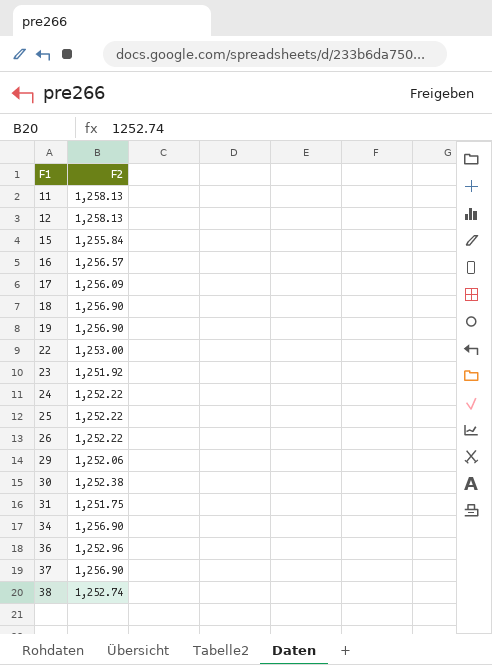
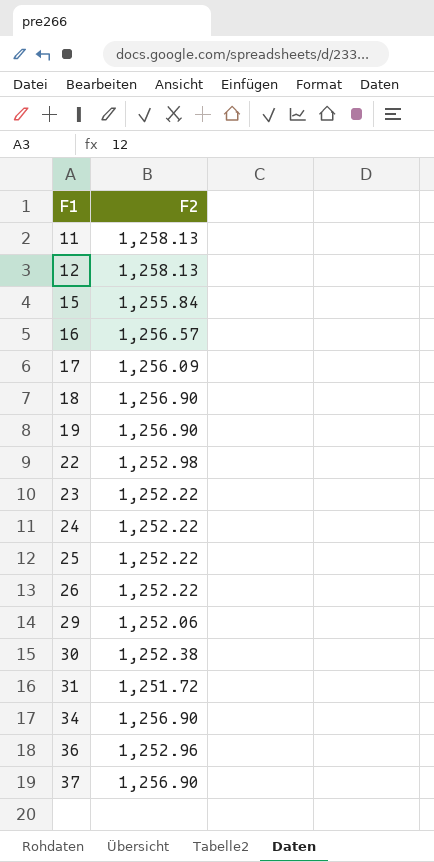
row 38: 1,252.74 -> none
22 | F2: 1,253.00 -> 1,252.98
23 | F2: 1,251.92 -> 1,252.22
31 | F2: 1,251.75 -> 1,251.72

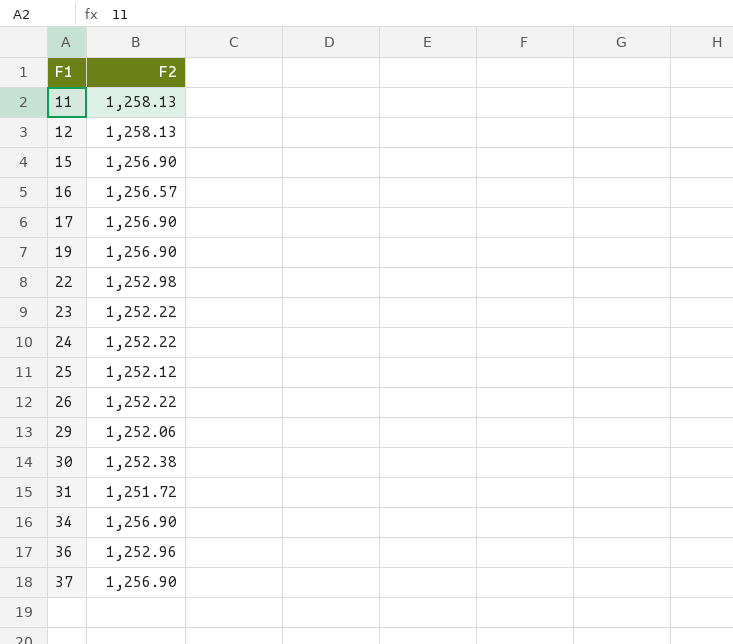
row 18: 1,256.90 -> none
15 | F2: 1,255.84 -> 1,256.90
17 | F2: 1,256.09 -> 1,256.90
25 | F2: 1,252.22 -> 1,252.12

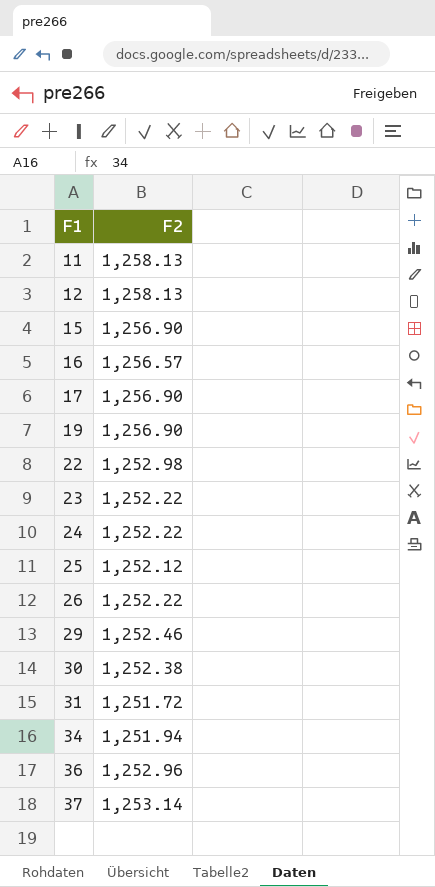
29 | F2: 1,252.06 -> 1,252.46
34 | F2: 1,256.90 -> 1,251.94
37 | F2: 1,256.90 -> 1,253.14

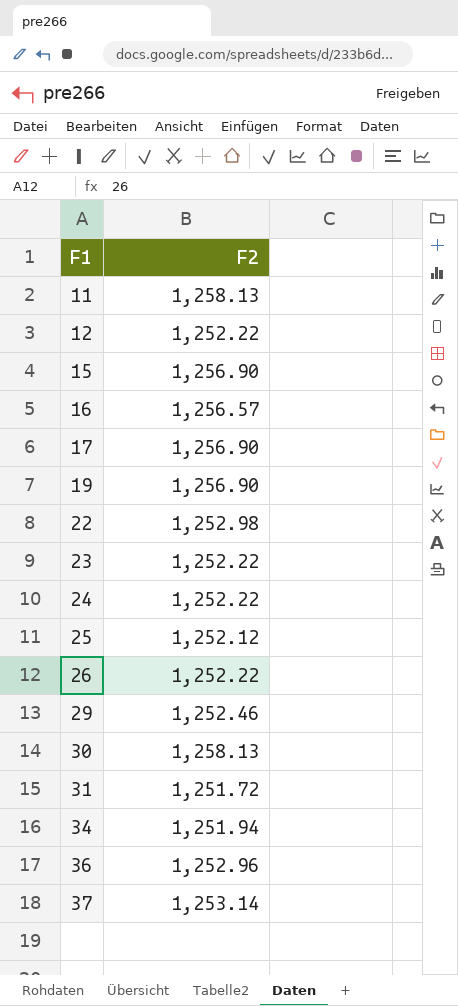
12 | F2: 1,258.13 -> 1,252.22
30 | F2: 1,252.38 -> 1,258.13

